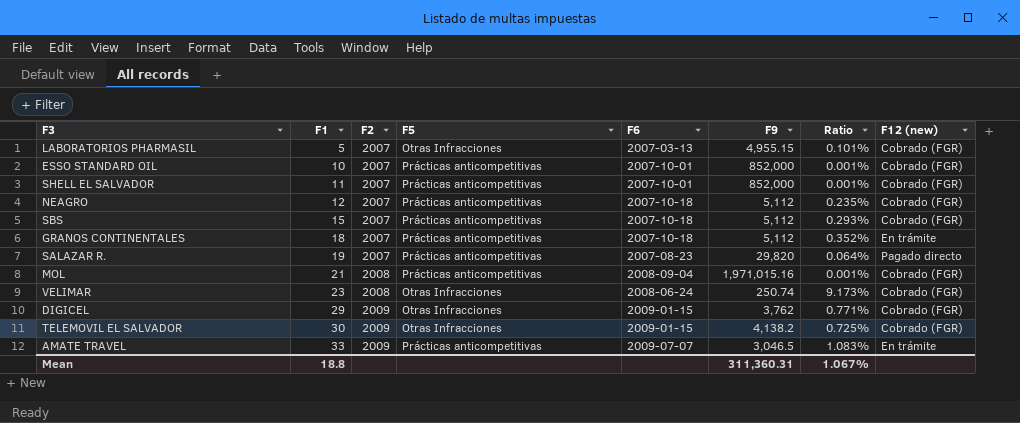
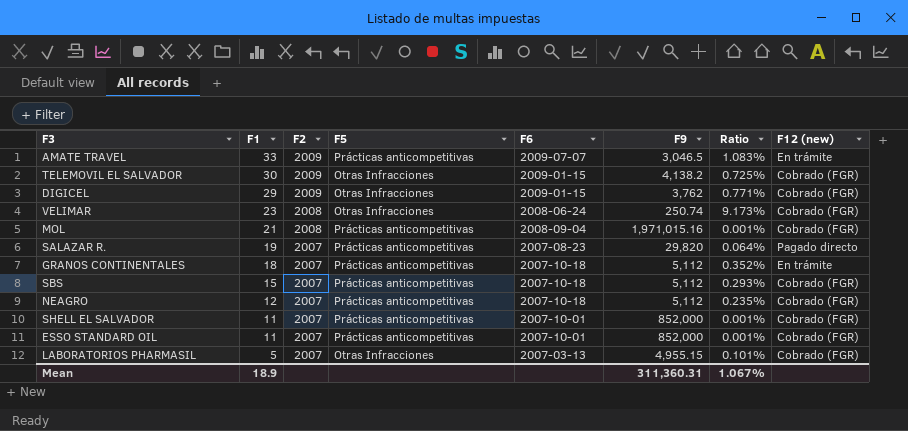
row order: F1 ascending -> F1 descending
ESSO STANDARD OIL | F1: 10 -> 11
Mean | F1: 18.8 -> 18.9

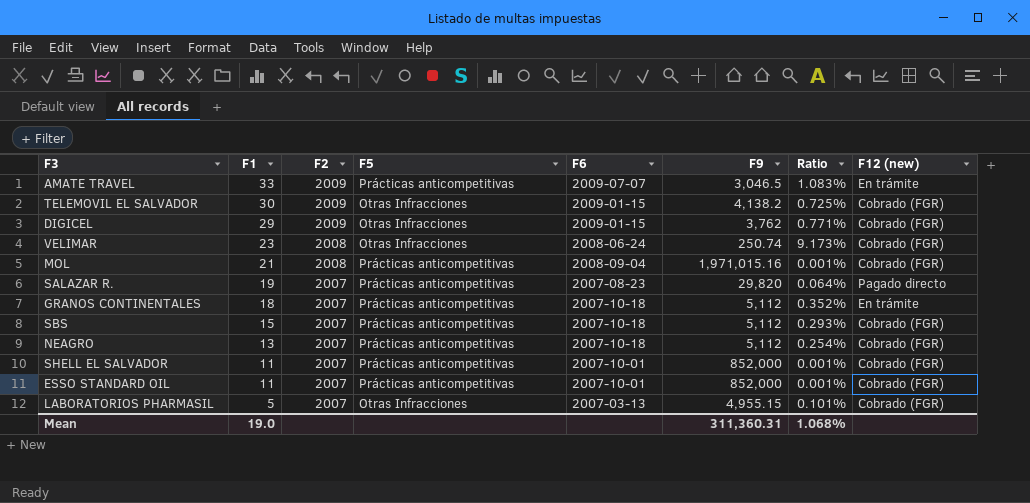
NEAGRO | F1: 12 -> 13
NEAGRO | Ratio: 0.235% -> 0.254%
Mean | F1: 18.9 -> 19.0
Mean | Ratio: 1.067% -> 1.068%

